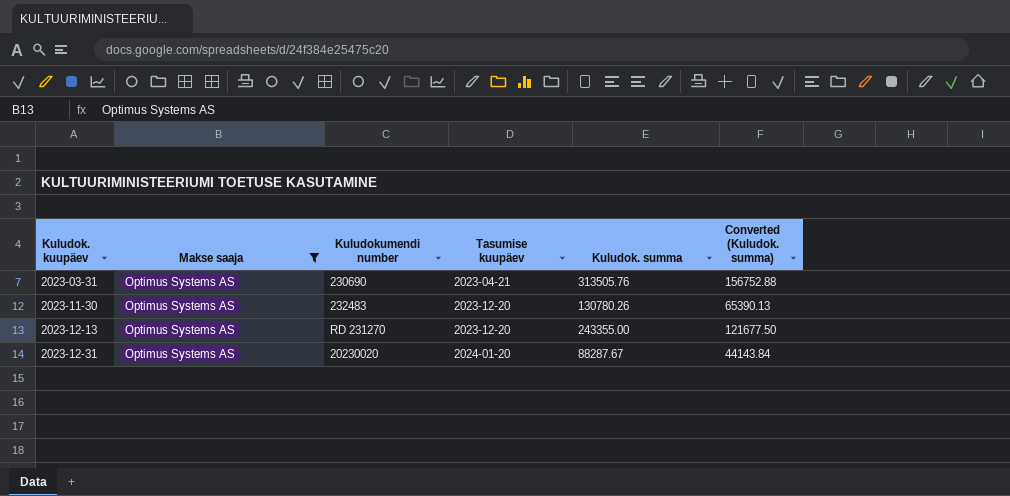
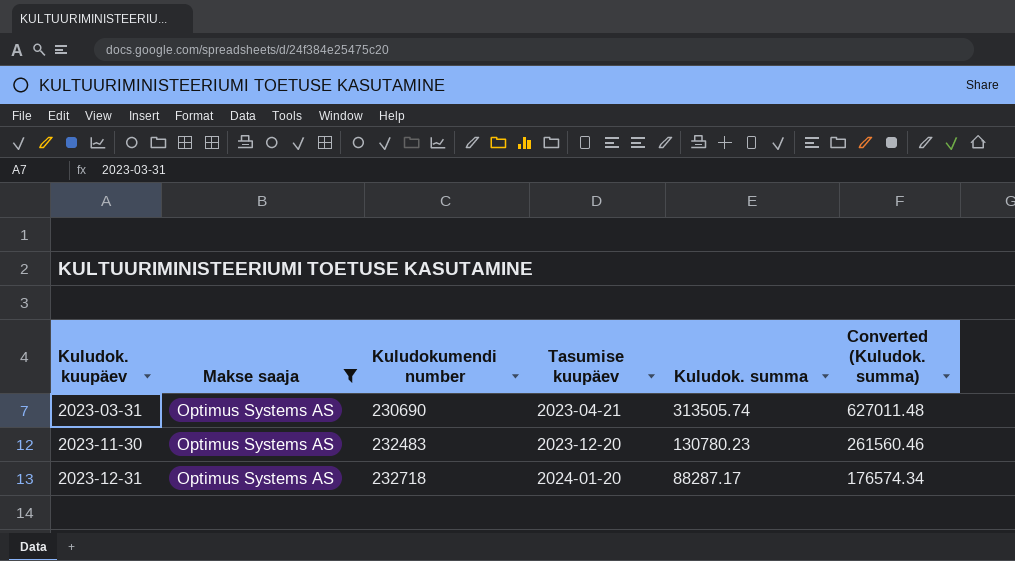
column Converted (Kuludok. summa) | formula: [Kuludok. summa] * 0.5 -> [Kuludok. summa] * 2
row 2023-12-13: Optimus Systems AS | RD 231270 | 2023-12-20 | 243355.00 | 121677.50 -> none
2023-03-31 | Kuludok. summa: 313505.76 -> 313505.74
2023-11-30 | Kuludok. summa: 130780.26 -> 130780.23
2023-12-31 | Kuludokumendi number: 20230020 -> 232718
2023-12-31 | Kuludok. summa: 88287.67 -> 88287.17

